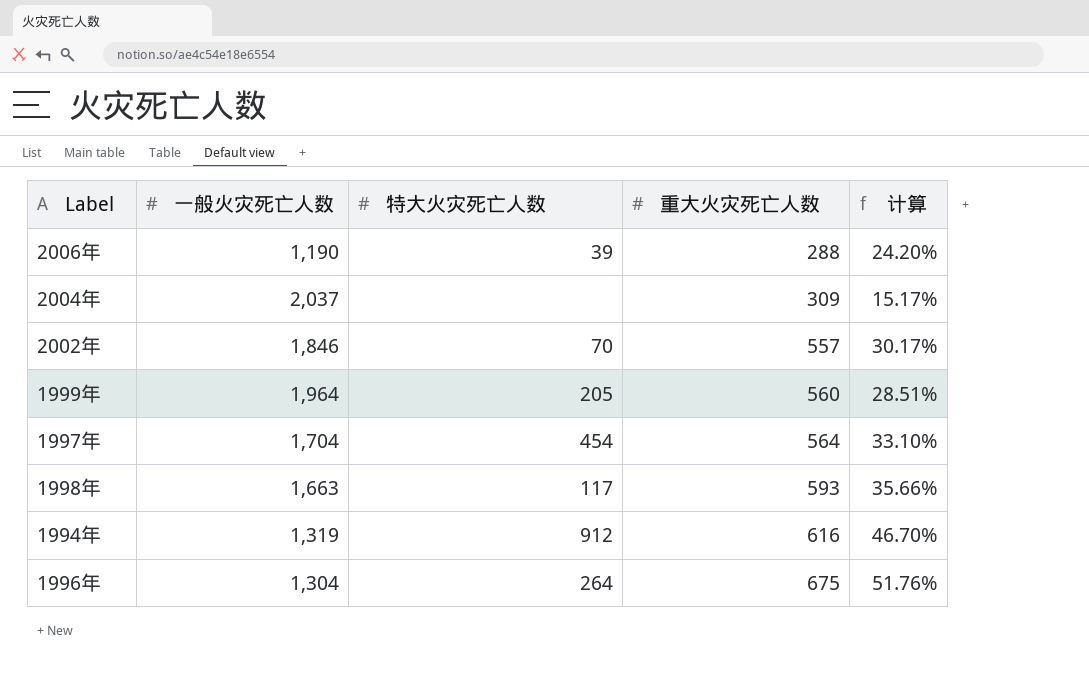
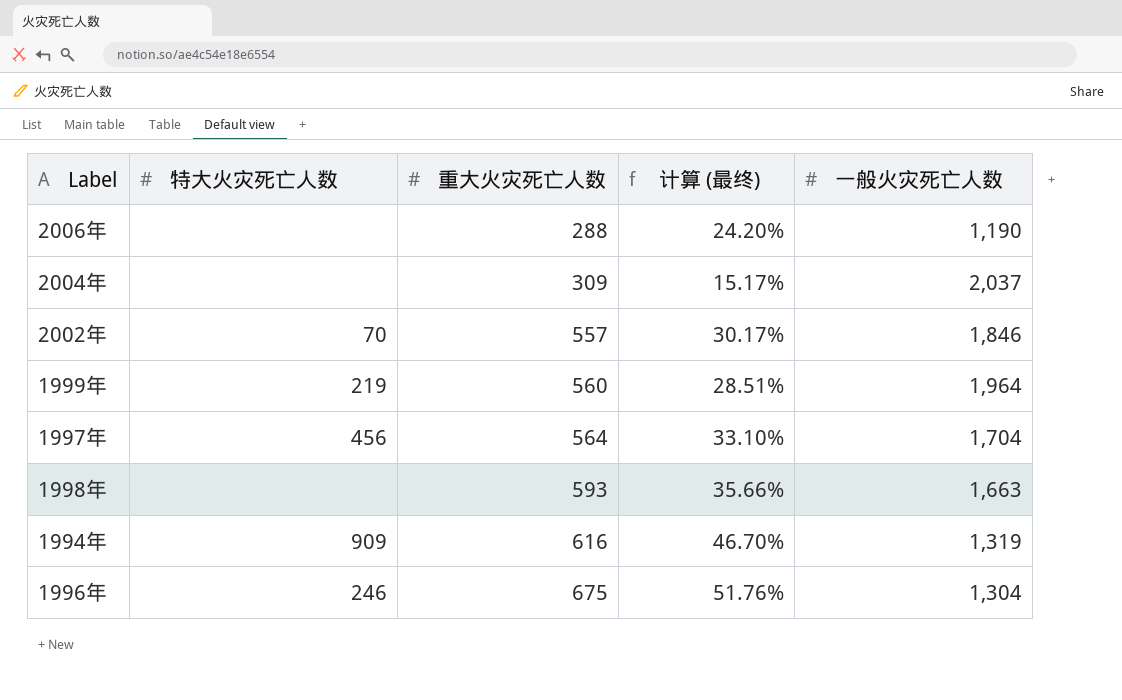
column name: 计算 -> 计算 (最终)
column 一般火灾死亡人数 | position: 2 -> 5
2006年 | 特大火灾死亡人数: 39 -> none
1999年 | 特大火灾死亡人数: 205 -> 219
1997年 | 特大火灾死亡人数: 454 -> 456
1998年 | 特大火灾死亡人数: 117 -> none
1994年 | 特大火灾死亡人数: 912 -> 909
1996年 | 特大火灾死亡人数: 264 -> 246

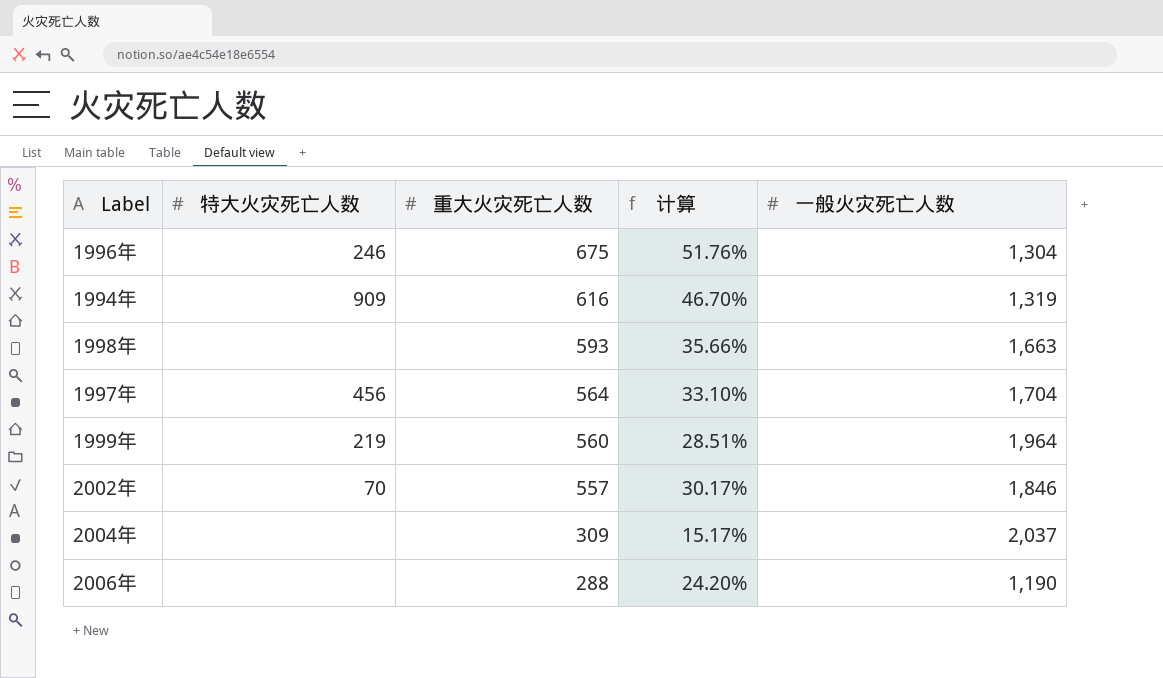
row order: 重大火灾死亡人数 ascending -> 重大火灾死亡人数 descending
column name: 计算 (最终) -> 计算

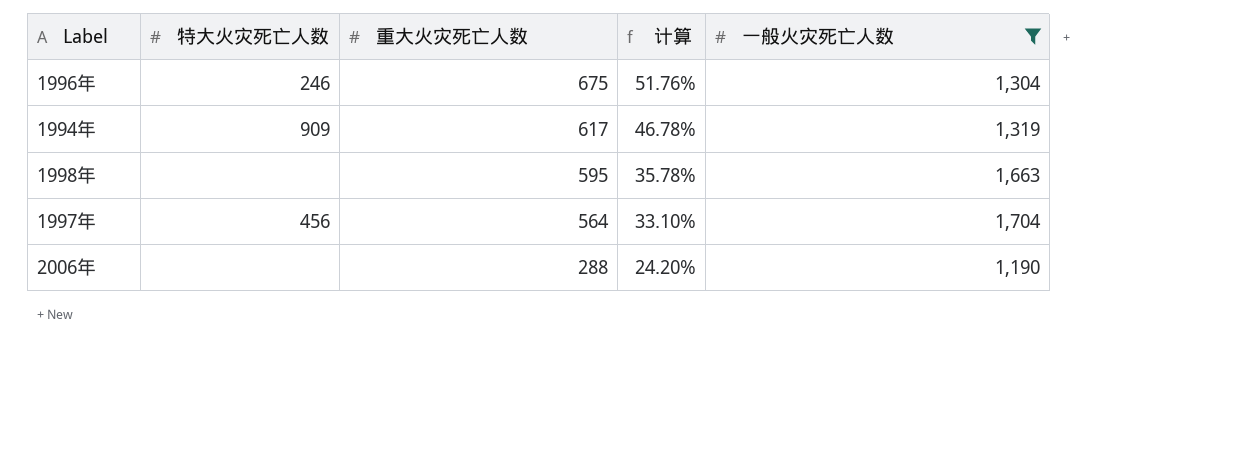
filter: none -> 一般火灾死亡人数 <= 1,704
1994年 | 重大火灾死亡人数: 616 -> 617
1994年 | 计算: 46.70% -> 46.78%
1998年 | 重大火灾死亡人数: 593 -> 595
1998年 | 计算: 35.66% -> 35.78%

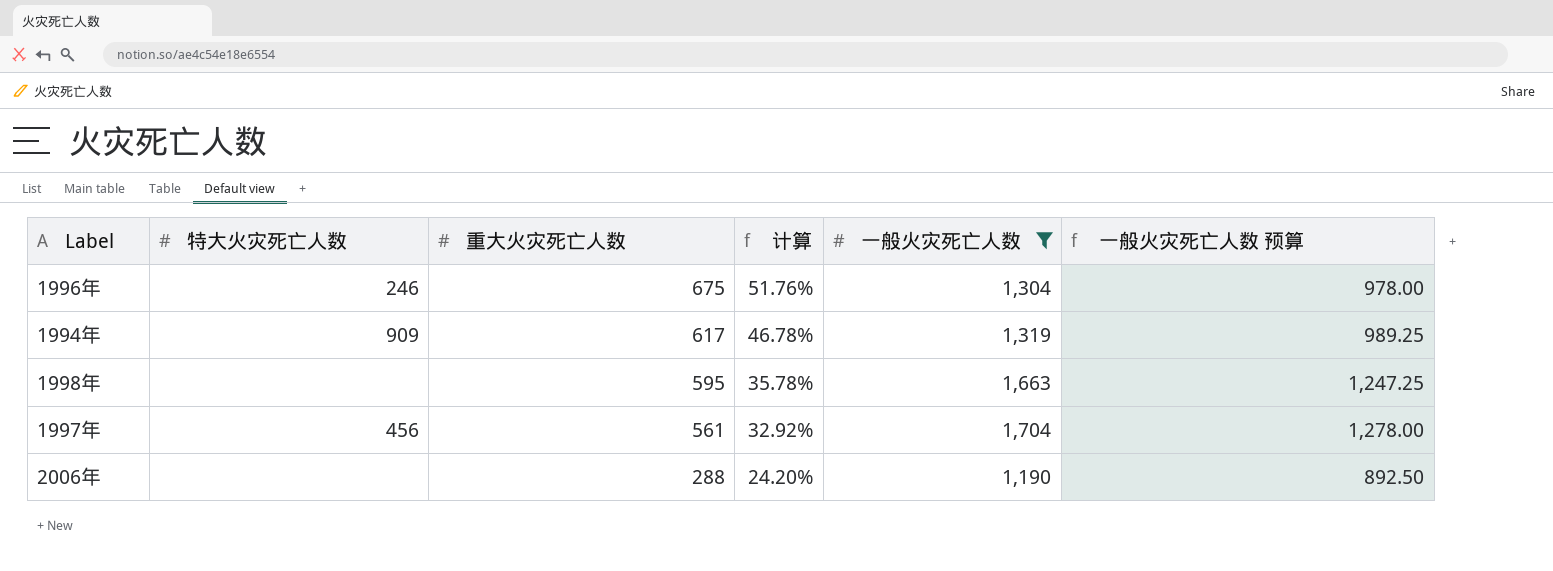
column 一般火灾死亡人数 预算 | formula: none -> [一般火灾死亡人数] * 0.75
1997年 | 重大火灾死亡人数: 564 -> 561
1997年 | 计算: 33.10% -> 32.92%

